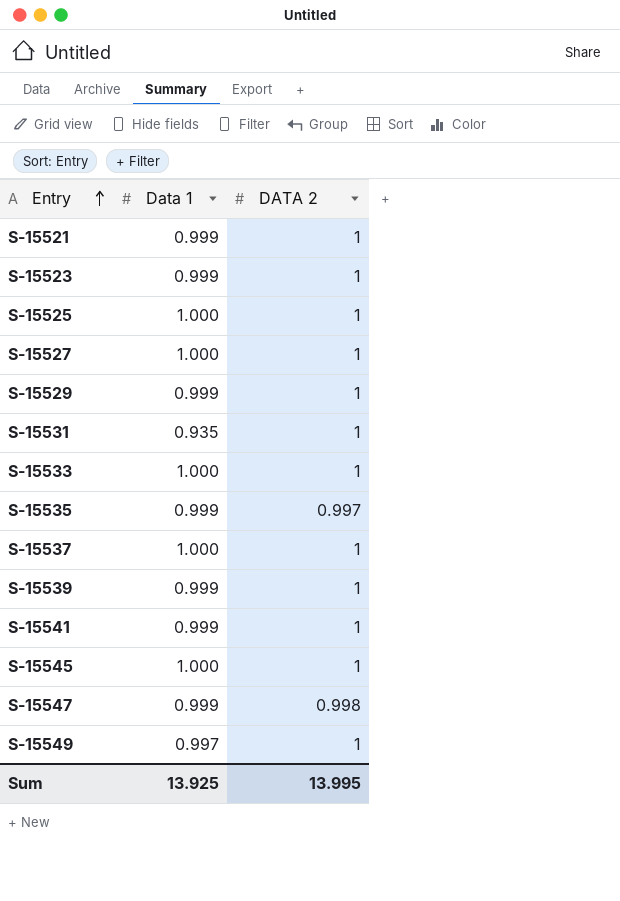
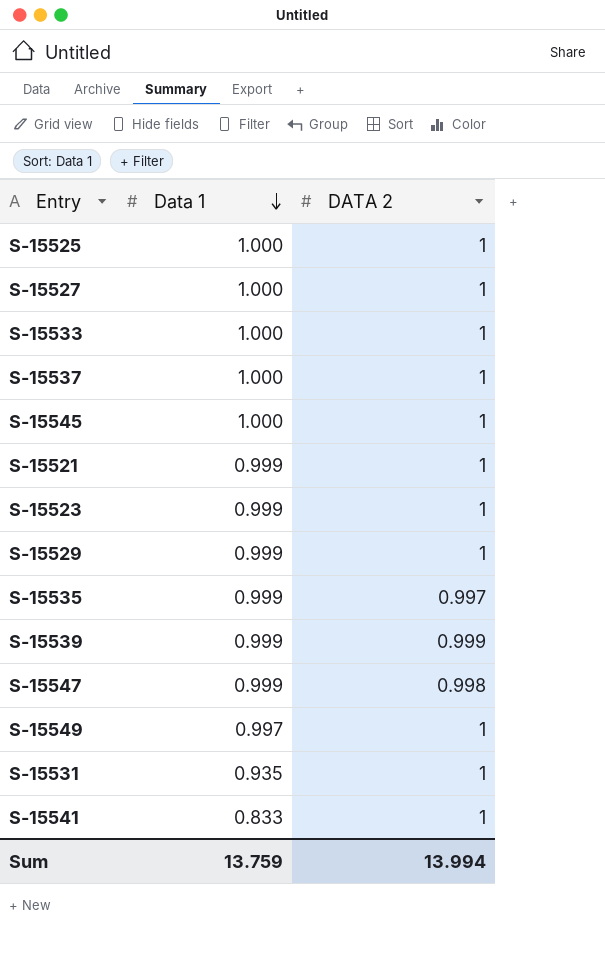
row order: Entry ascending -> Data 1 descending
S-15539 | DATA 2: 1 -> 0.999
S-15541 | Data 1: 0.999 -> 0.833
Sum | Data 1: 13.925 -> 13.759
Sum | DATA 2: 13.995 -> 13.994

